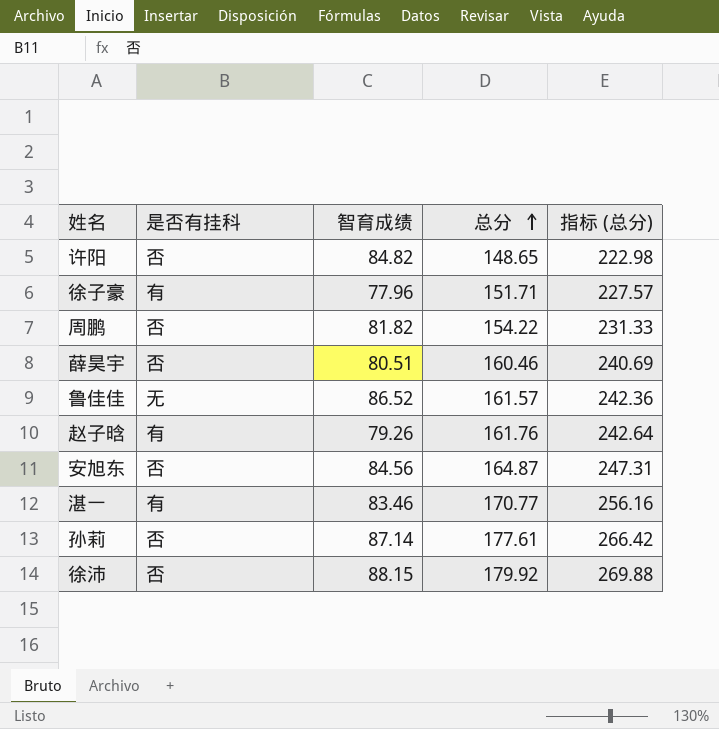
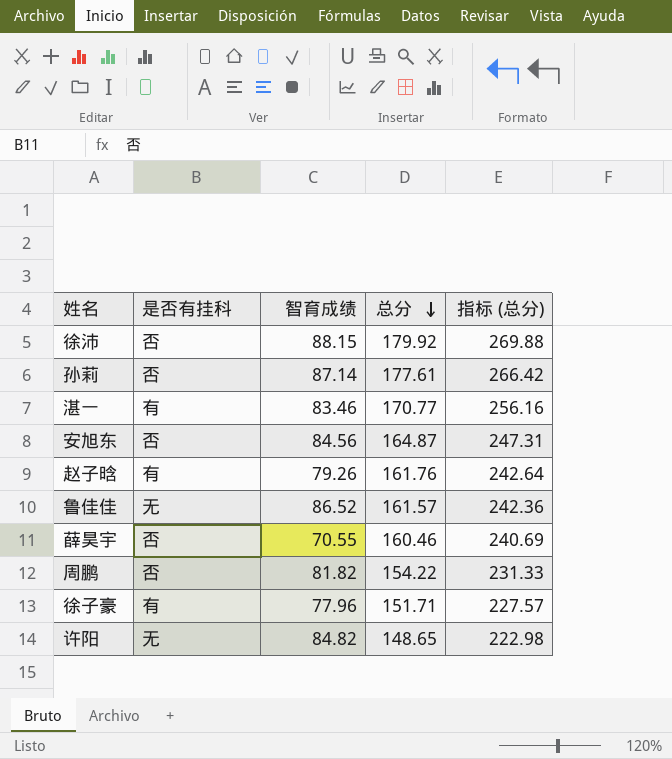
row order: 总分 ascending -> 总分 descending
薛昊宇 | 智育成绩: 80.51 -> 70.55
许阳 | 是否有挂科: 否 -> 无

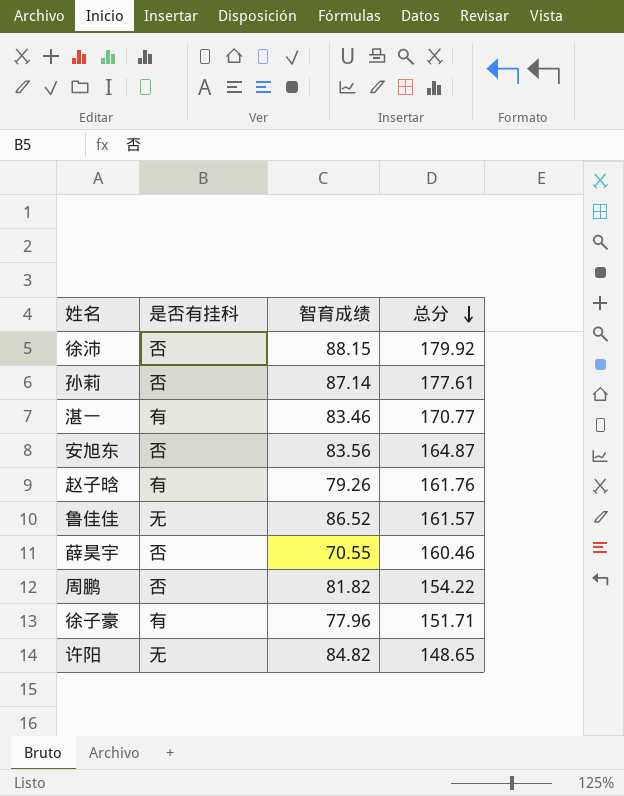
column 指标 (总分) | formula: [总分] * 1.5 -> none
安旭东 | 智育成绩: 84.56 -> 83.56

